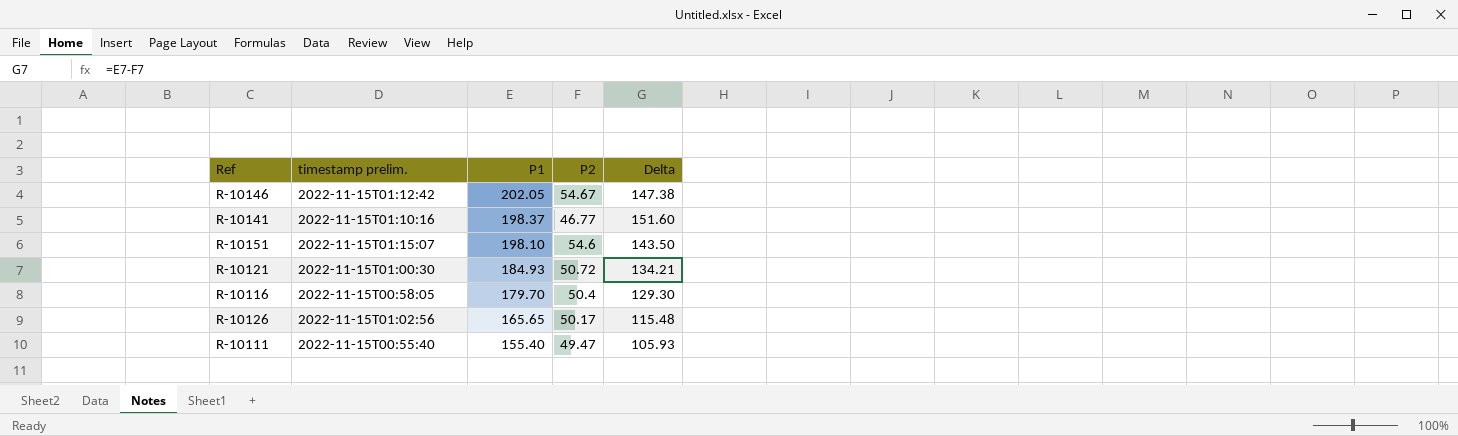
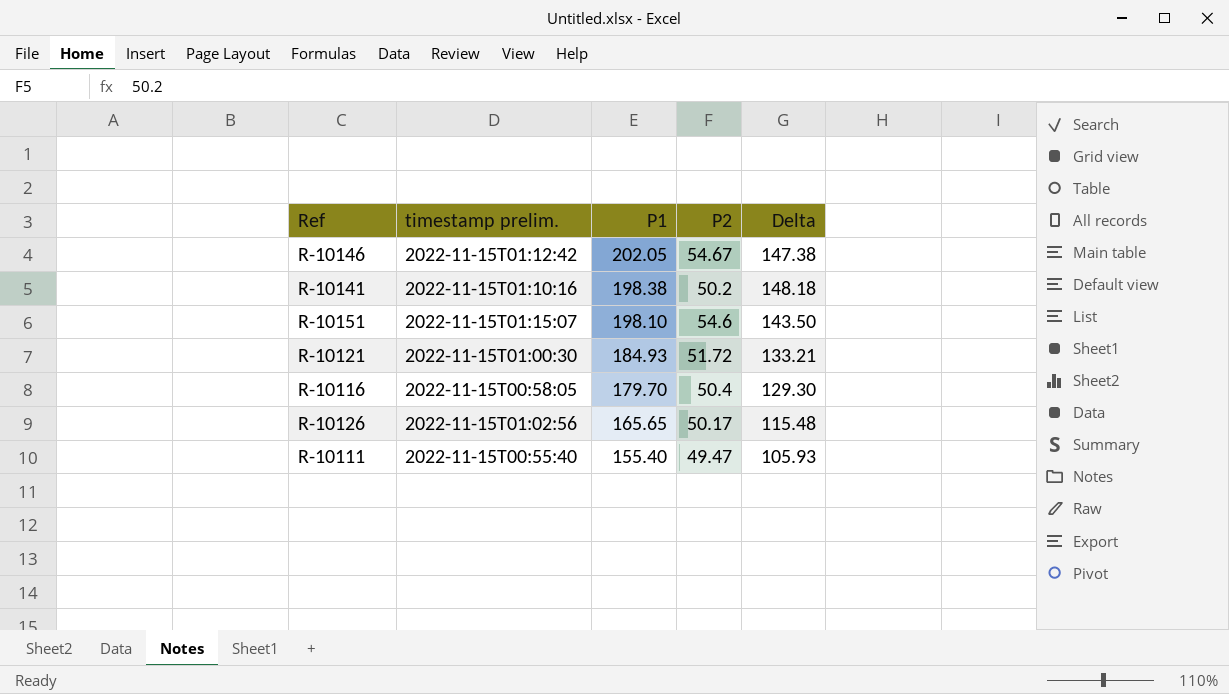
R-10141 | P1: 198.37 -> 198.38
R-10141 | P2: 46.77 -> 50.2
R-10141 | Delta: 151.60 -> 148.18
R-10121 | P2: 50.72 -> 51.72
R-10121 | Delta: 134.21 -> 133.21

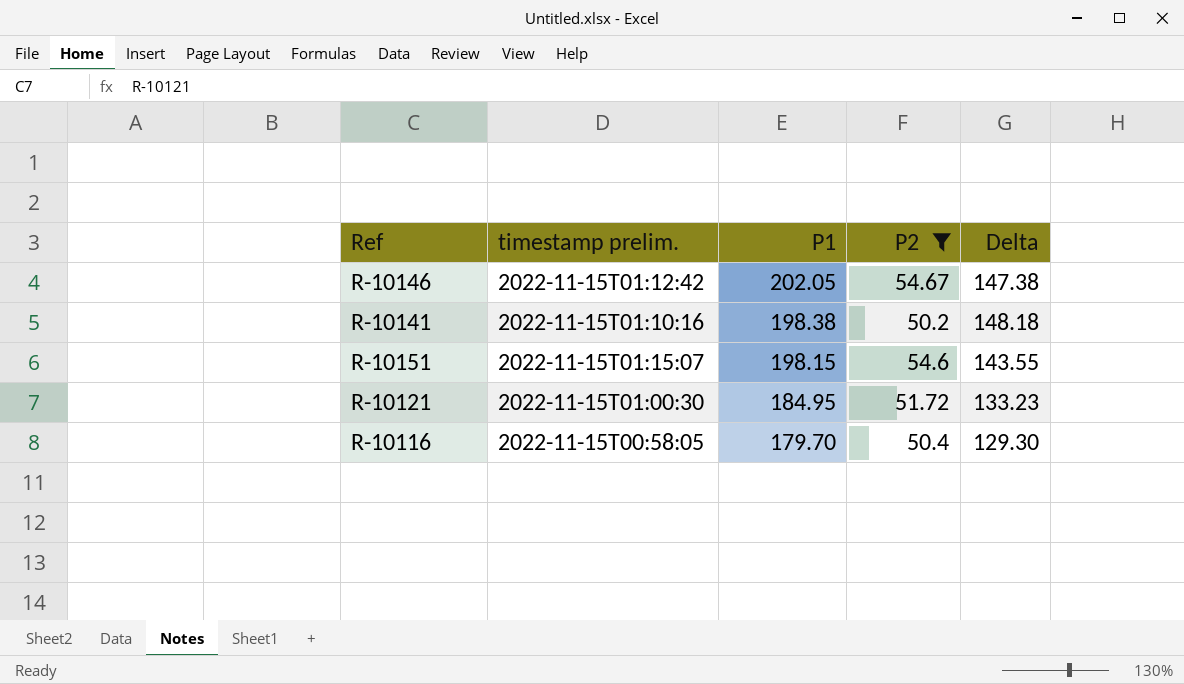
filter: none -> P2 >= 50.2
R-10151 | P1: 198.10 -> 198.15
R-10151 | Delta: 143.50 -> 143.55
R-10121 | P1: 184.93 -> 184.95
R-10121 | Delta: 133.21 -> 133.23

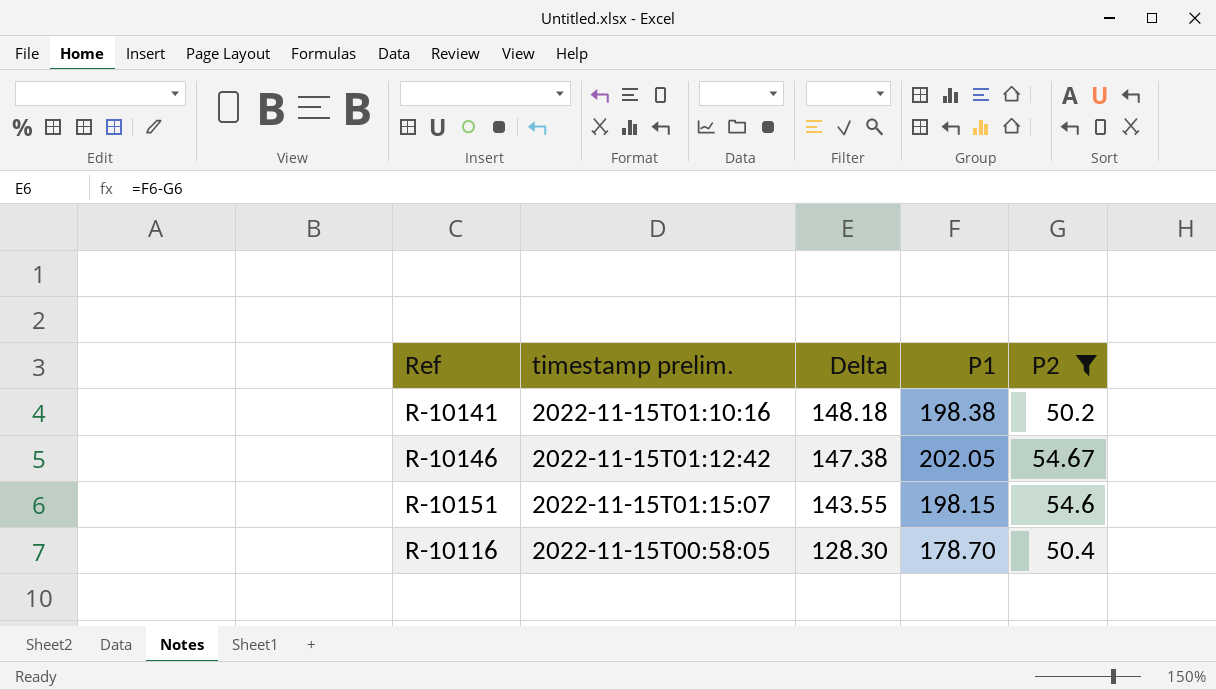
row order: P1 descending -> Delta descending
column Delta | position: 5 -> 3
row R-10121: 2022-11-15T01:00:30 | 184.95 | 51.72 | 133.23 -> none
R-10116 | Delta: 129.30 -> 128.30
R-10116 | P1: 179.70 -> 178.70

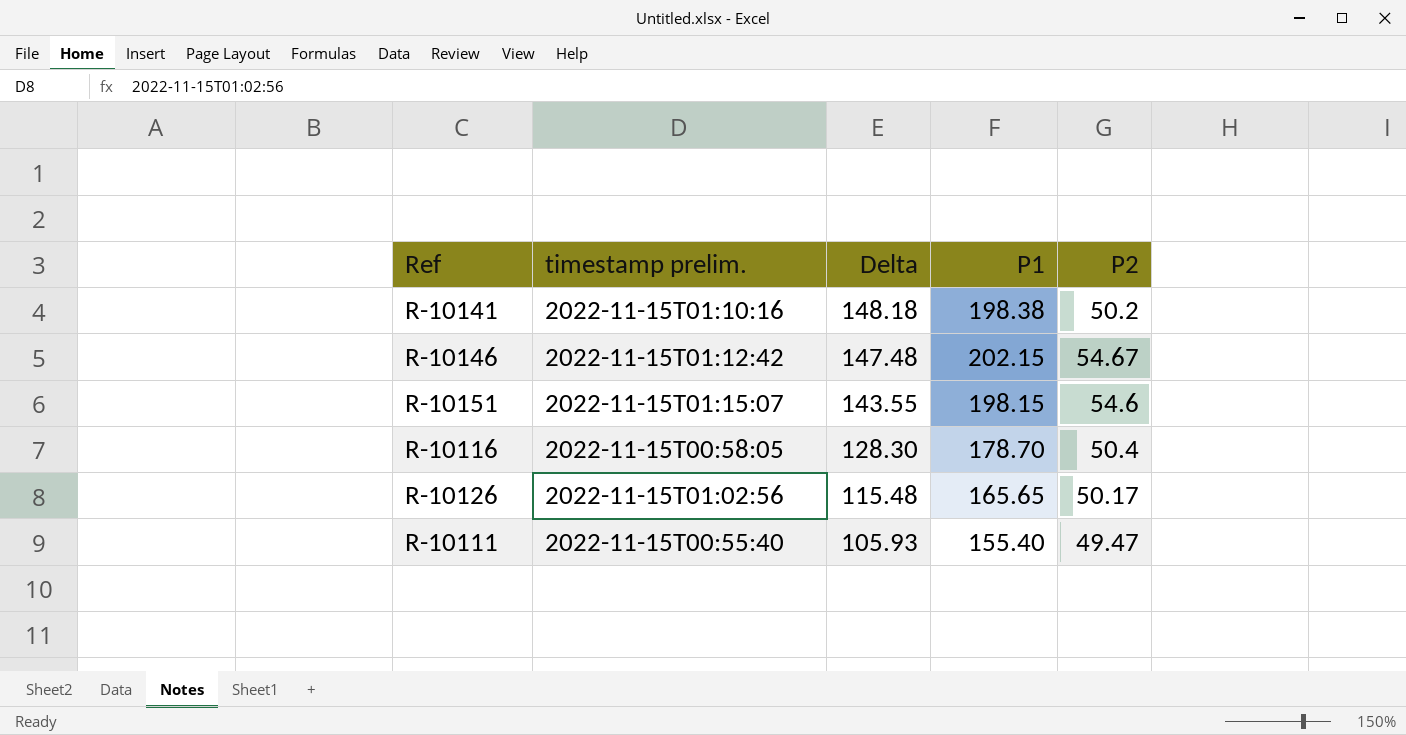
filter: P2 >= 50.2 -> none
R-10146 | Delta: 147.38 -> 147.48
R-10146 | P1: 202.05 -> 202.15

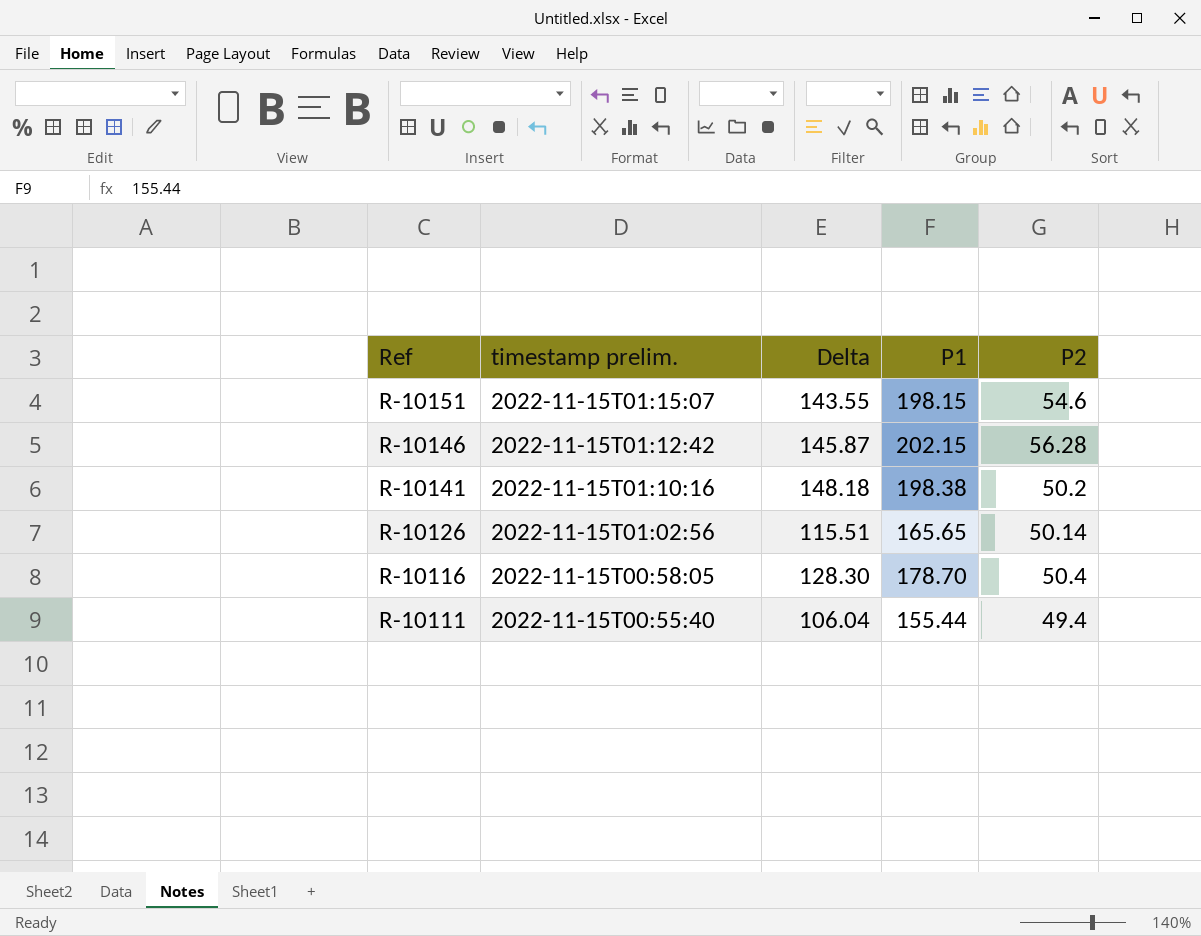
row order: Delta descending -> Ref descending
R-10146 | Delta: 147.48 -> 145.87
R-10146 | P2: 54.67 -> 56.28
R-10126 | Delta: 115.48 -> 115.51
R-10126 | P2: 50.17 -> 50.14
R-10111 | Delta: 105.93 -> 106.04
R-10111 | P1: 155.40 -> 155.44
R-10111 | P2: 49.47 -> 49.4

